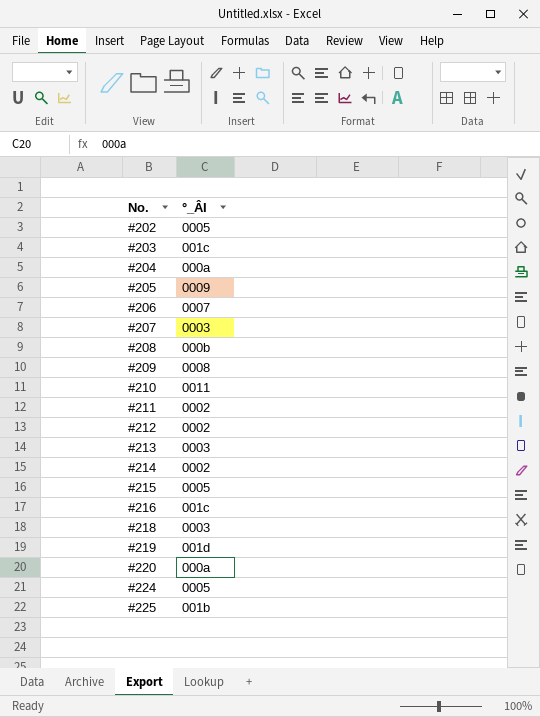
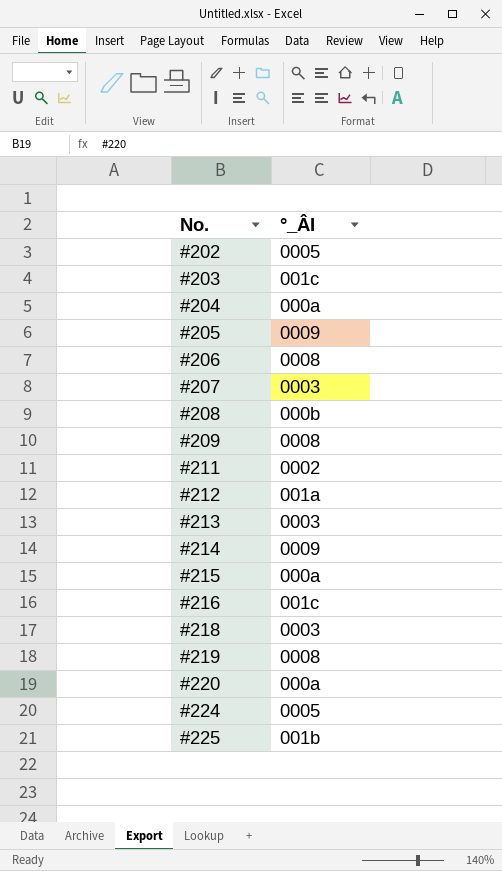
row #210: 0011 -> none
#206 | °_ÂI: 0007 -> 0008
#212 | °_ÂI: 0002 -> 001a
#214 | °_ÂI: 0002 -> 0009
#215 | °_ÂI: 0005 -> 000a
#219 | °_ÂI: 001d -> 0008

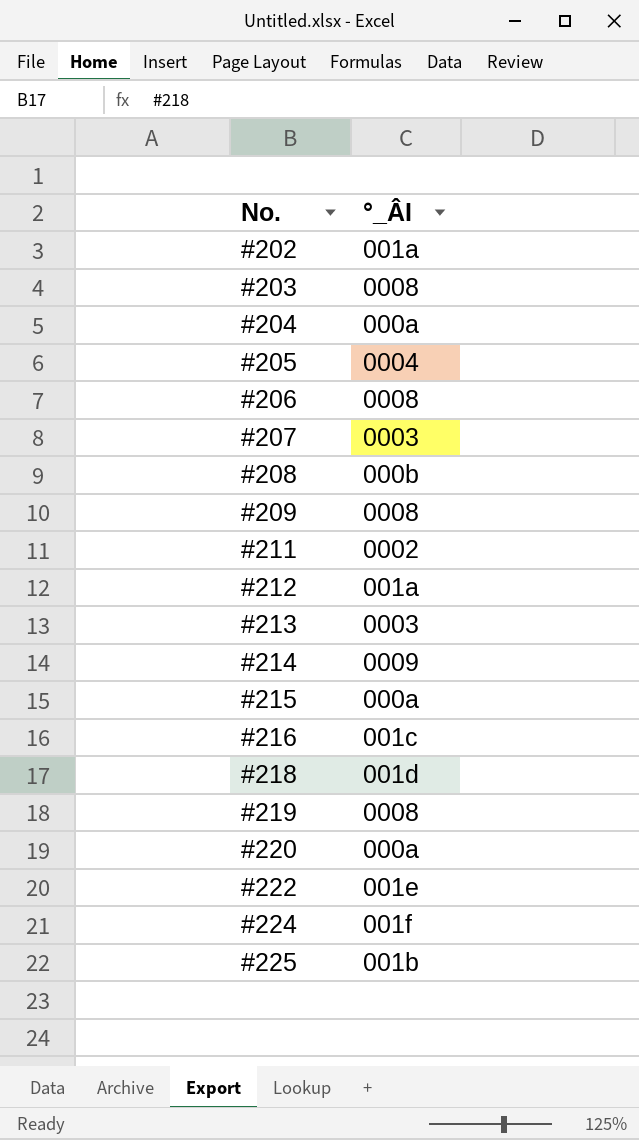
#202 | °_ÂI: 0005 -> 001a
#203 | °_ÂI: 001c -> 0008
#205 | °_ÂI: 0009 -> 0004
#218 | °_ÂI: 0003 -> 001d
row #222: none -> 001e
#224 | °_ÂI: 0005 -> 001f

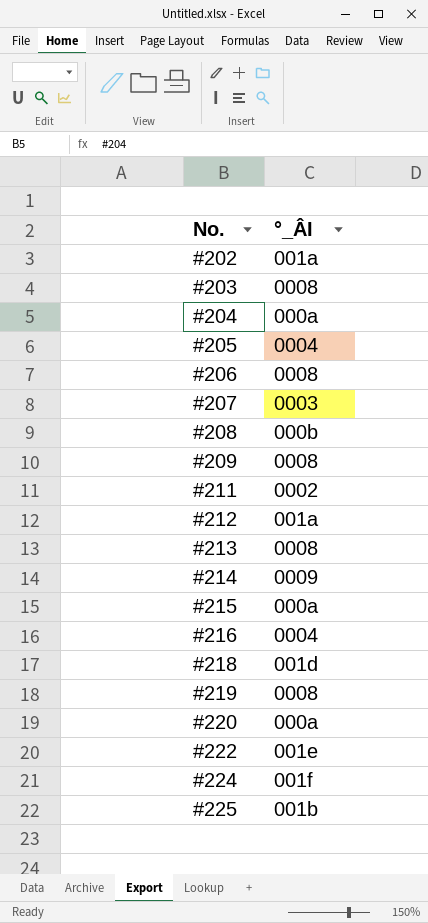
#213 | °_ÂI: 0003 -> 0008
#216 | °_ÂI: 001c -> 0004

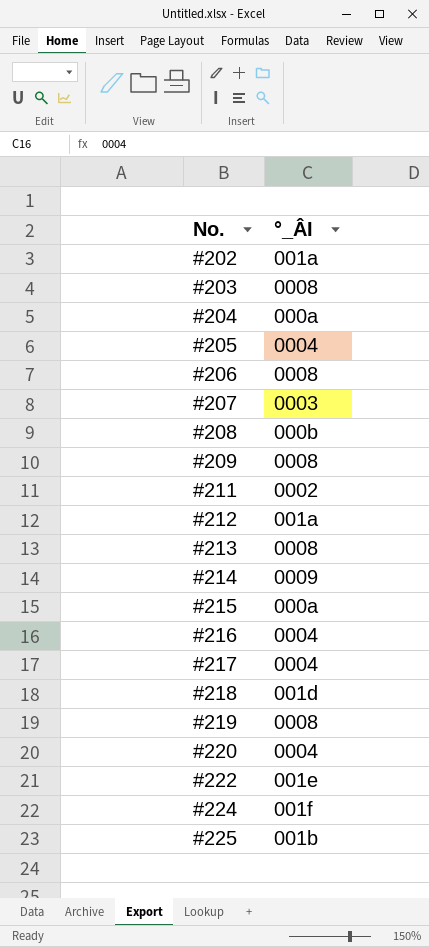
row #217: none -> 0004
#220 | °_ÂI: 000a -> 0004

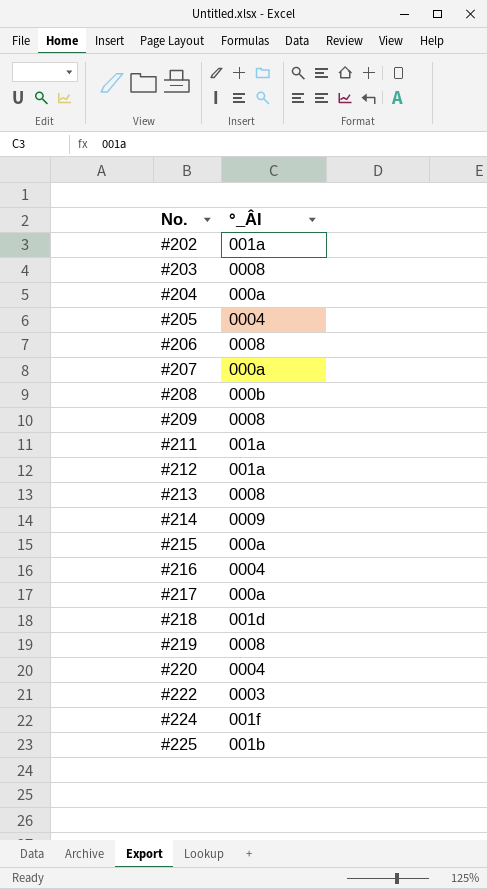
#207 | °_ÂI: 0003 -> 000a
#211 | °_ÂI: 0002 -> 001a
#217 | °_ÂI: 0004 -> 000a
#222 | °_ÂI: 001e -> 0003

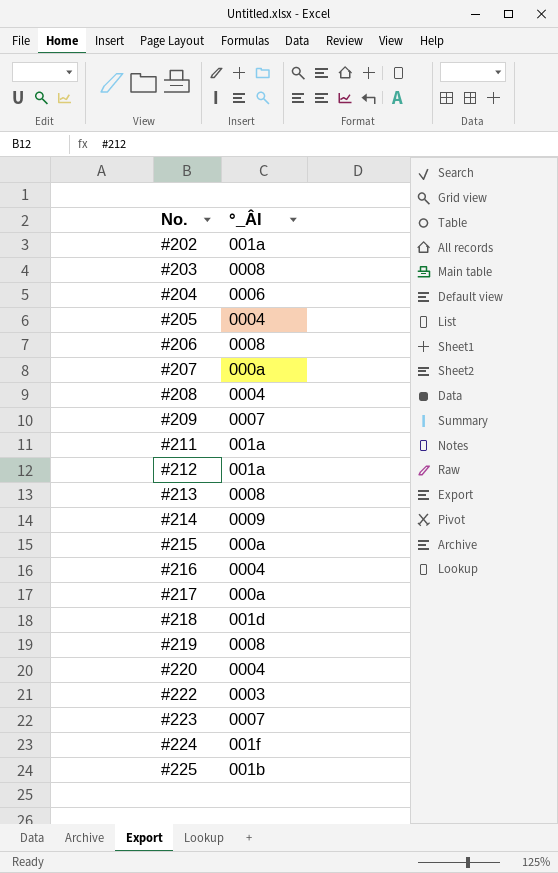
#204 | °_ÂI: 000a -> 0006
#208 | °_ÂI: 000b -> 0004
#209 | °_ÂI: 0008 -> 0007
row #223: none -> 0007

